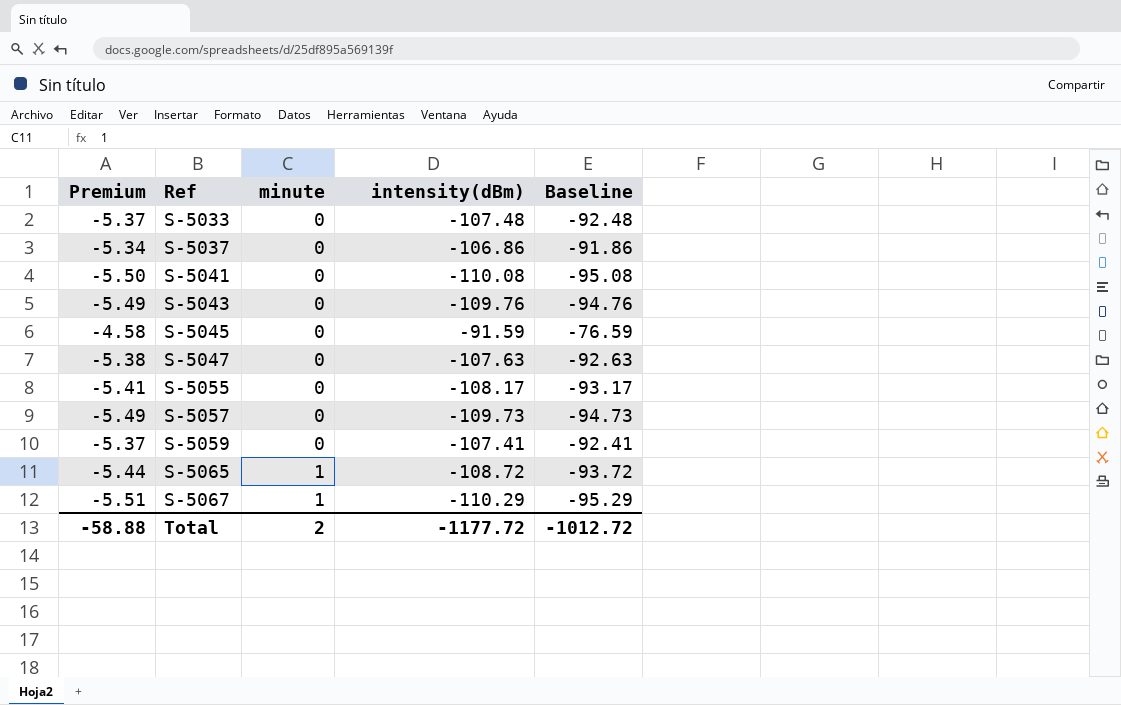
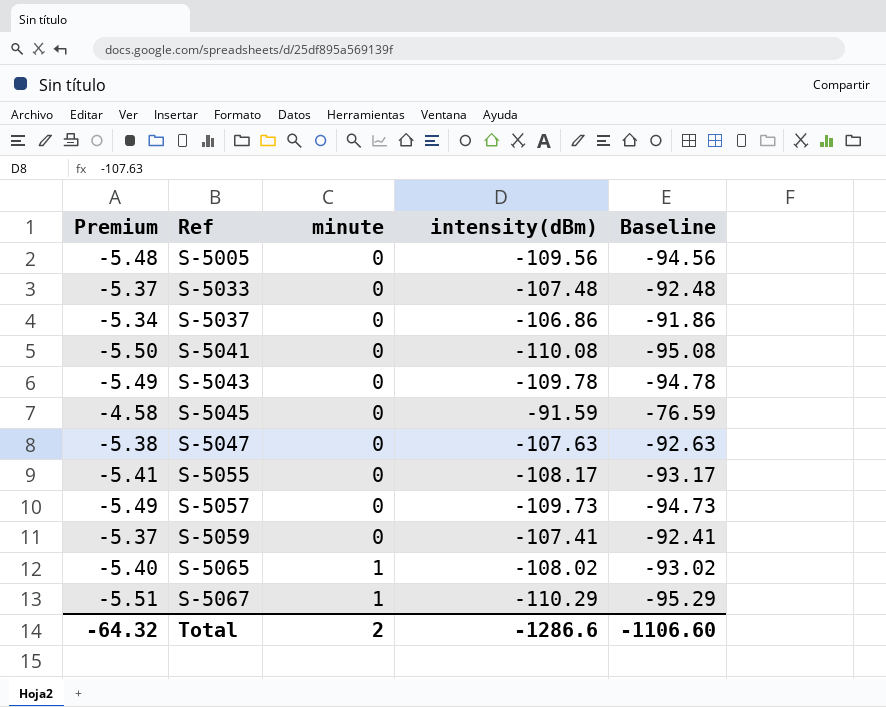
row S-5005: none -> -5.48 | 0 | -109.56 | -94.56
S-5043 | intensity(dBm): -109.76 -> -109.78
S-5043 | Baseline: -94.76 -> -94.78
S-5065 | Premium: -5.44 -> -5.40
S-5065 | intensity(dBm): -108.72 -> -108.02
S-5065 | Baseline: -93.72 -> -93.02
Total | Premium: -58.88 -> -64.32
Total | intensity(dBm): -1177.72 -> -1286.6
Total | Baseline: -1012.72 -> -1106.60

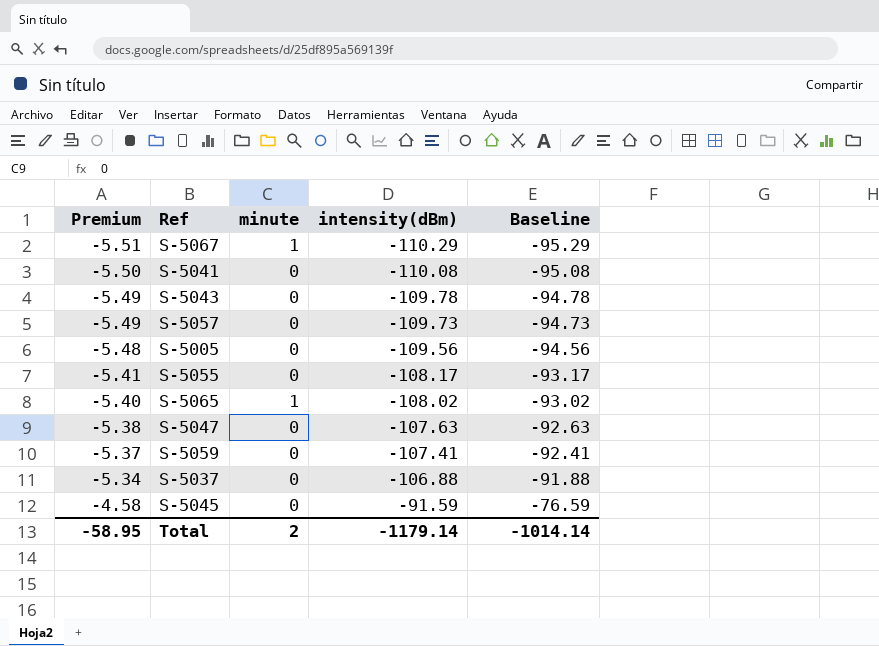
row order: Ref ascending -> Premium ascending
row S-5033: -5.37 | 0 | -107.48 | -92.48 -> none
S-5037 | intensity(dBm): -106.86 -> -106.88
S-5037 | Baseline: -91.86 -> -91.88
Total | Premium: -64.32 -> -58.95
Total | intensity(dBm): -1286.6 -> -1179.14
Total | Baseline: -1106.60 -> -1014.14

